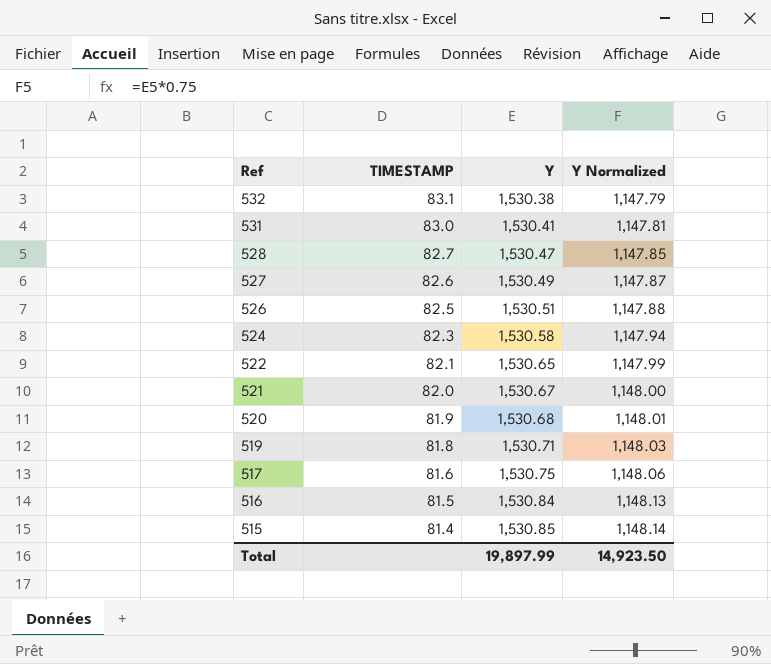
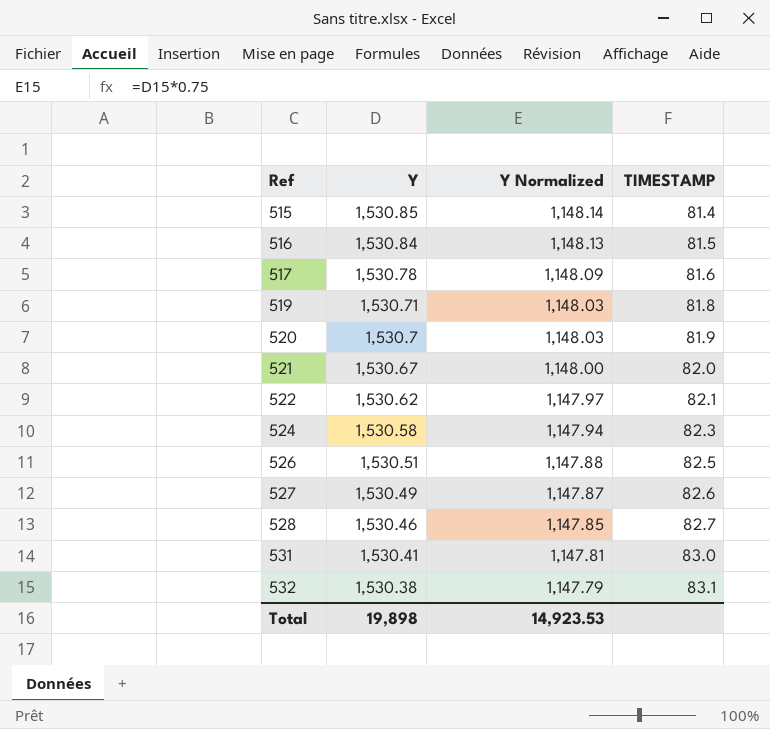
row order: Ref descending -> Ref ascending
column TIMESTAMP | position: 2 -> 4
517 | Y: 1,530.75 -> 1,530.78
517 | Y Normalized: 1,148.06 -> 1,148.09
520 | Y: 1,530.68 -> 1,530.7
520 | Y Normalized: 1,148.01 -> 1,148.03
522 | Y: 1,530.65 -> 1,530.62
522 | Y Normalized: 1,147.99 -> 1,147.97
528 | Y: 1,530.47 -> 1,530.46
Total | Y: 19,897.99 -> 19,898
Total | Y Normalized: 14,923.50 -> 14,923.53

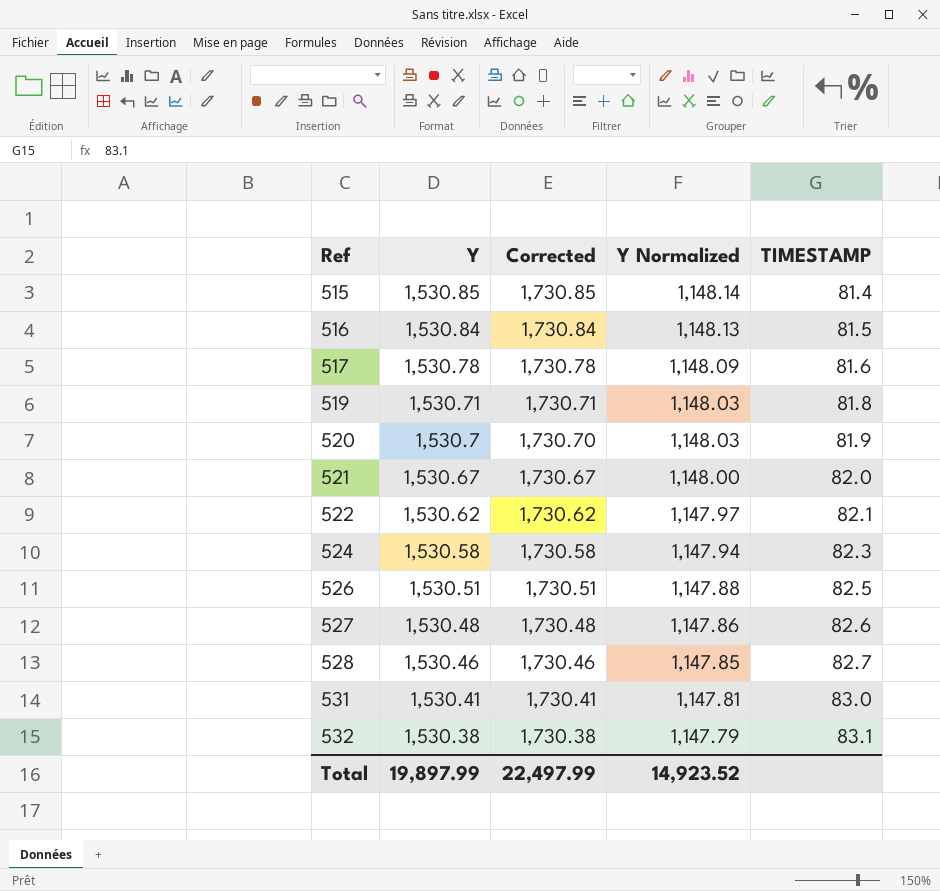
column Corrected | formula: none -> [Y] + 200
527 | Y: 1,530.49 -> 1,530.48
527 | Y Normalized: 1,147.87 -> 1,147.86
Total | Y: 19,898 -> 19,897.99
Total | Y Normalized: 14,923.53 -> 14,923.52

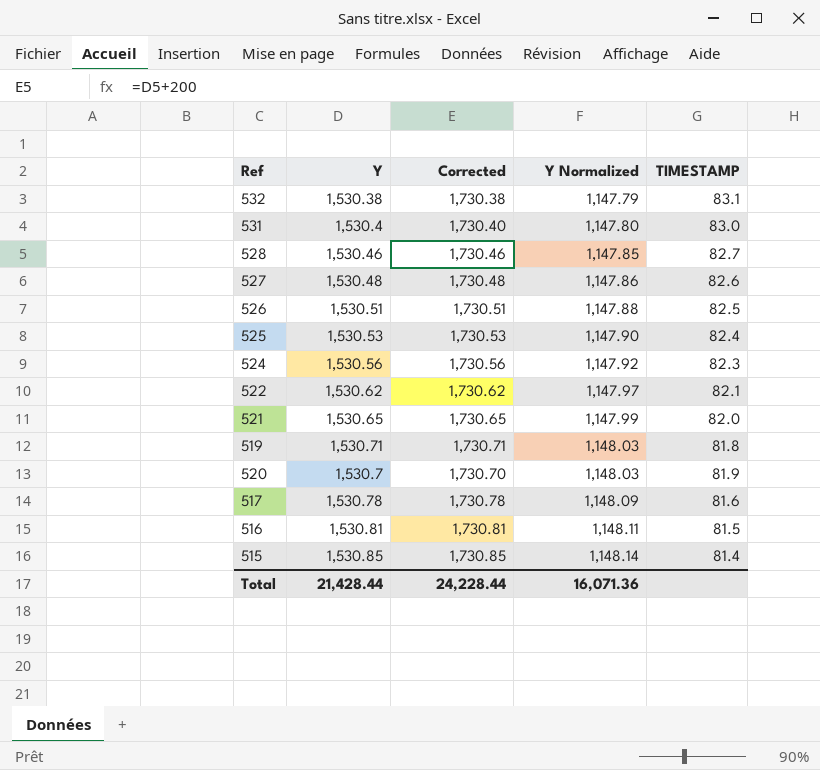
row order: Ref ascending -> Y Normalized ascending
531 | Y: 1,530.41 -> 1,530.4
531 | Corrected: 1,730.41 -> 1,730.40
531 | Y Normalized: 1,147.81 -> 1,147.80
row 525: none -> 1,530.53 | 1,730.53 | 1,147.90 | 82.4
524 | Y: 1,530.58 -> 1,530.56
524 | Corrected: 1,730.58 -> 1,730.56
524 | Y Normalized: 1,147.94 -> 1,147.92
521 | Y: 1,530.67 -> 1,530.65
521 | Corrected: 1,730.67 -> 1,730.65
521 | Y Normalized: 1,148.00 -> 1,147.99
516 | Y: 1,530.84 -> 1,530.81
516 | Corrected: 1,730.84 -> 1,730.81
516 | Y Normalized: 1,148.13 -> 1,148.11
Total | Y: 19,897.99 -> 21,428.44
Total | Corrected: 22,497.99 -> 24,228.44
Total | Y Normalized: 14,923.52 -> 16,071.36

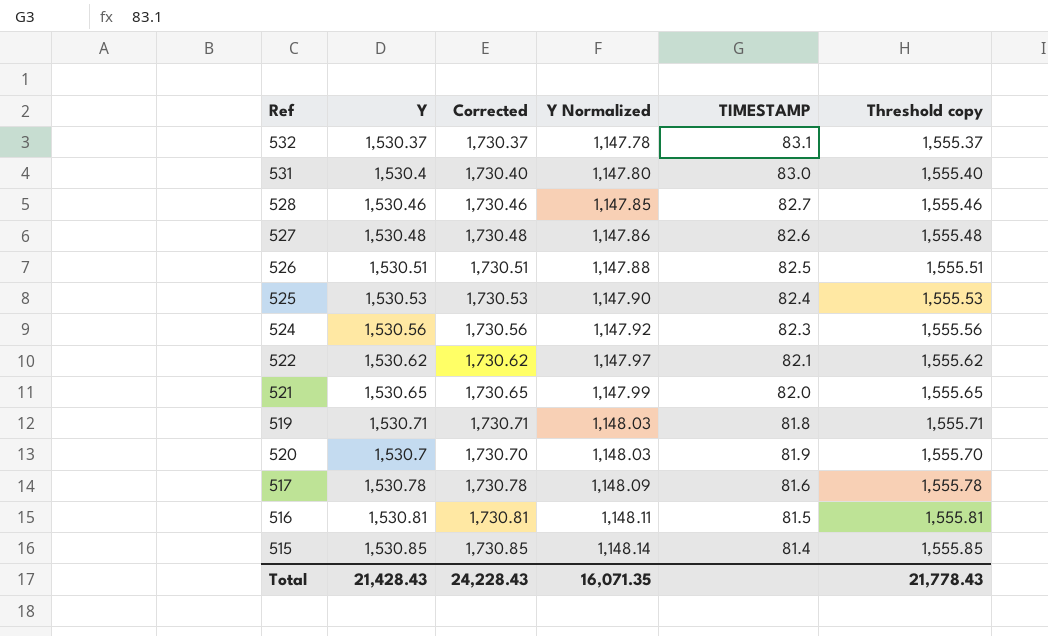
column Threshold copy | formula: none -> [Y] + 25
532 | Y: 1,530.38 -> 1,530.37
532 | Corrected: 1,730.38 -> 1,730.37
532 | Y Normalized: 1,147.79 -> 1,147.78
Total | Y: 21,428.44 -> 21,428.43
Total | Corrected: 24,228.44 -> 24,228.43
Total | Y Normalized: 16,071.36 -> 16,071.35

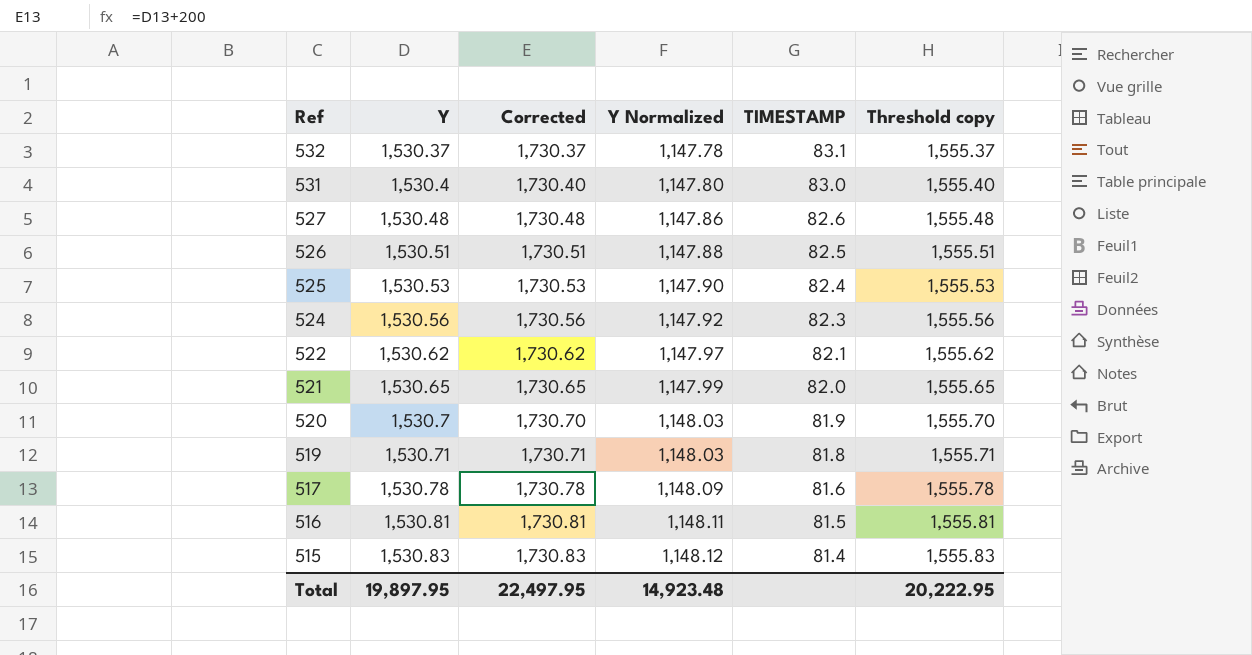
row order: Y Normalized ascending -> Ref descending
row 528: 1,530.46 | 1,730.46 | 1,147.85 | 82.7 | 1,555.46 -> none
515 | Y: 1,530.85 -> 1,530.83
515 | Corrected: 1,730.85 -> 1,730.83
515 | Y Normalized: 1,148.14 -> 1,148.12
515 | Threshold copy: 1,555.85 -> 1,555.83
Total | Y: 21,428.43 -> 19,897.95
Total | Corrected: 24,228.43 -> 22,497.95
Total | Y Normalized: 16,071.35 -> 14,923.48
Total | Threshold copy: 21,778.43 -> 20,222.95

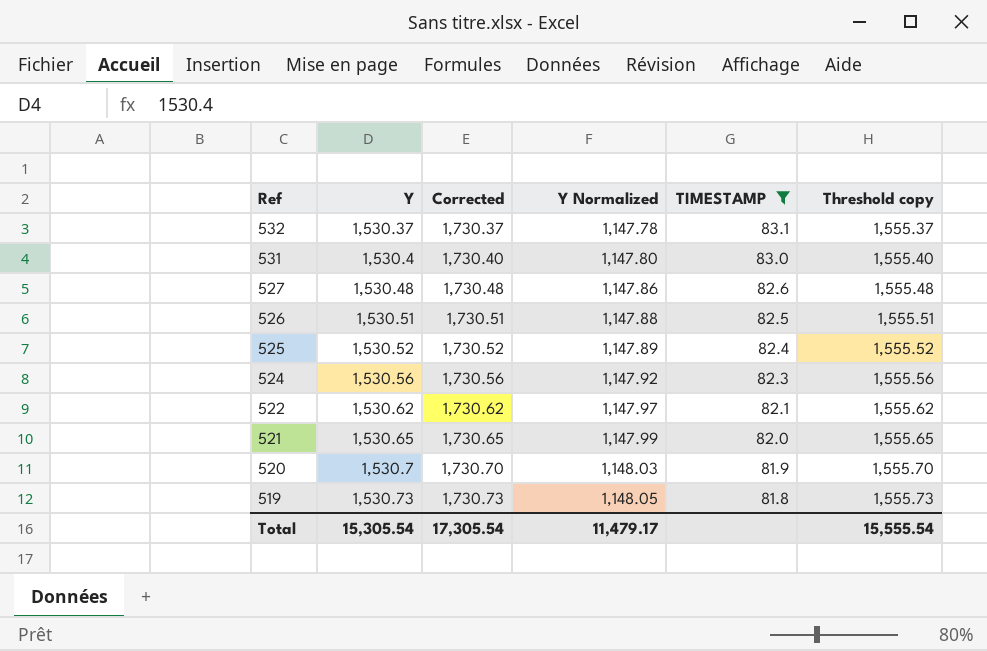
filter: none -> TIMESTAMP >= 81.8
525 | Y: 1,530.53 -> 1,530.52
525 | Corrected: 1,730.53 -> 1,730.52
525 | Y Normalized: 1,147.90 -> 1,147.89
525 | Threshold copy: 1,555.53 -> 1,555.52
519 | Y: 1,530.71 -> 1,530.73
519 | Corrected: 1,730.71 -> 1,730.73
519 | Y Normalized: 1,148.03 -> 1,148.05
519 | Threshold copy: 1,555.71 -> 1,555.73
Total | Y: 19,897.95 -> 15,305.54
Total | Corrected: 22,497.95 -> 17,305.54
Total | Y Normalized: 14,923.48 -> 11,479.17
Total | Threshold copy: 20,222.95 -> 15,555.54

